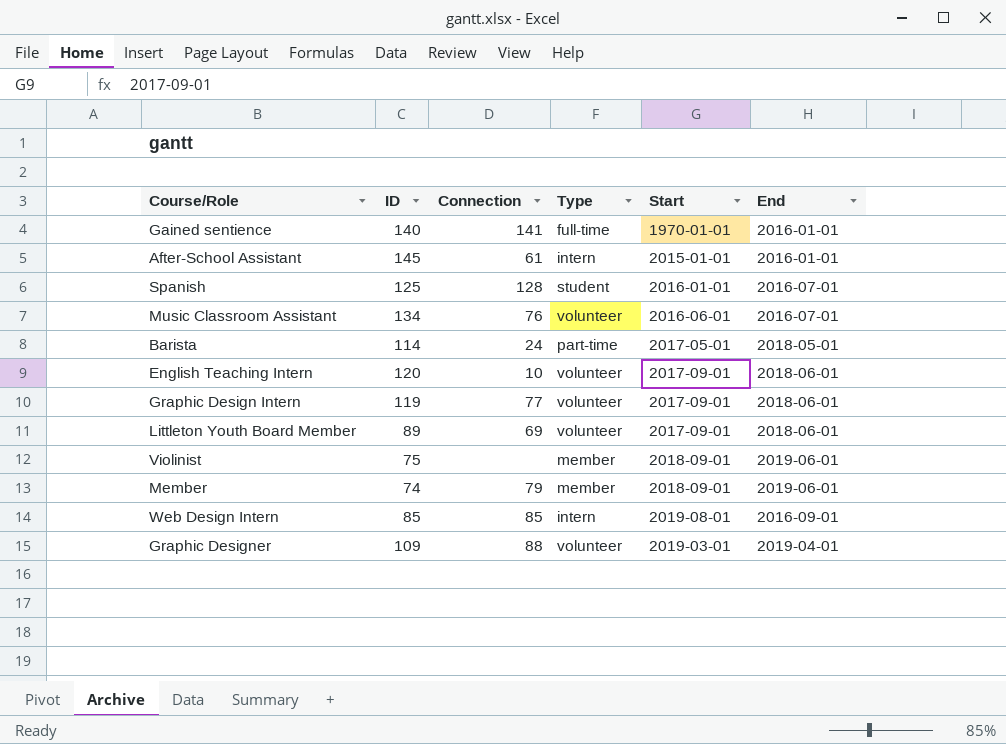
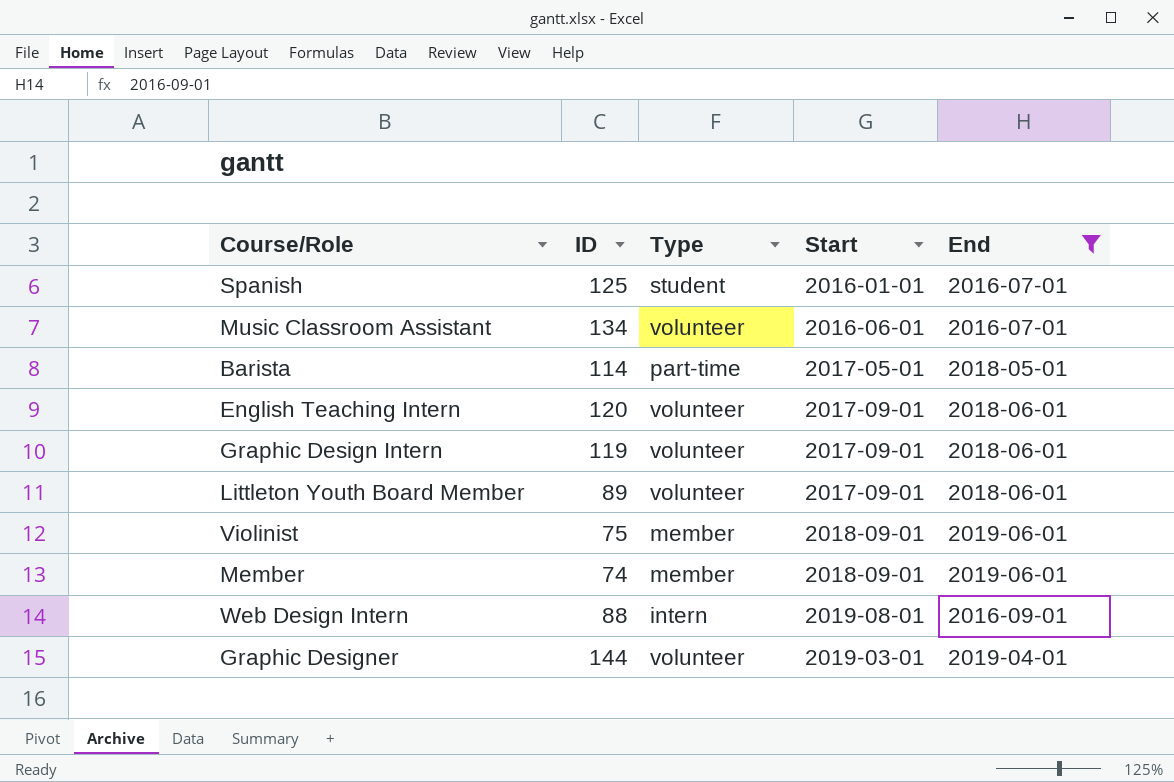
filter: none -> End != 2016-01-01
column Connection | position: 3 -> none
Web Design Intern | ID: 85 -> 88
Graphic Designer | ID: 109 -> 144

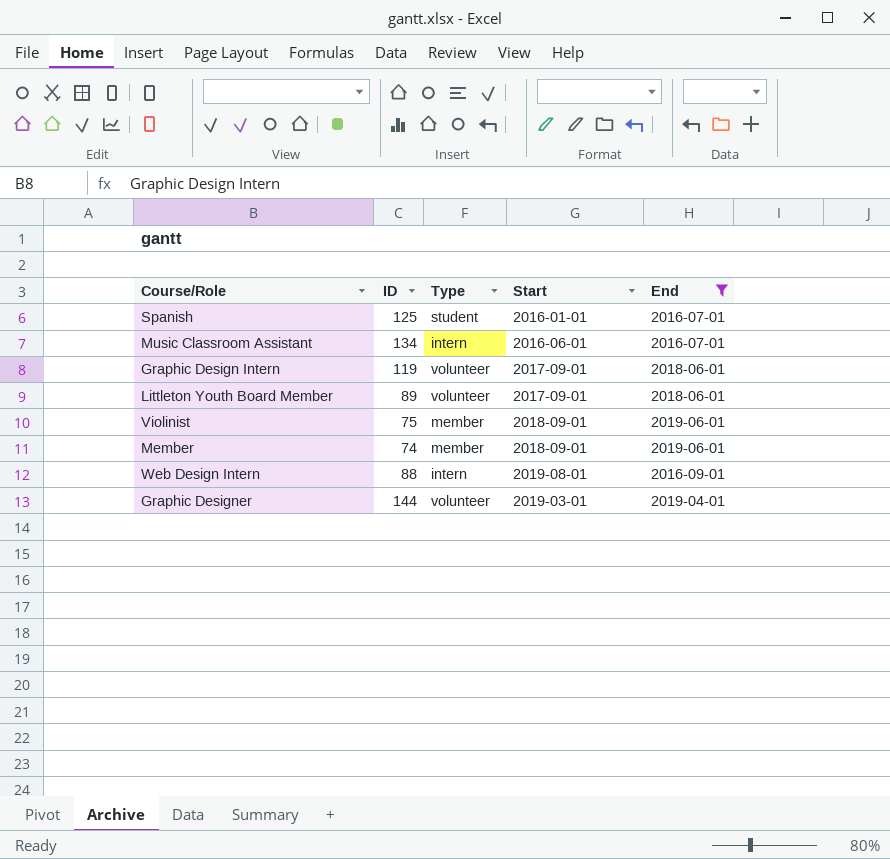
row Barista: 114 | part-time | 2017-05-01 | 2018-05-01 -> none
row English Teaching Intern: 120 | volunteer | 2017-09-01 | 2018-06-01 -> none
Music Classroom Assistant | Type: volunteer -> intern

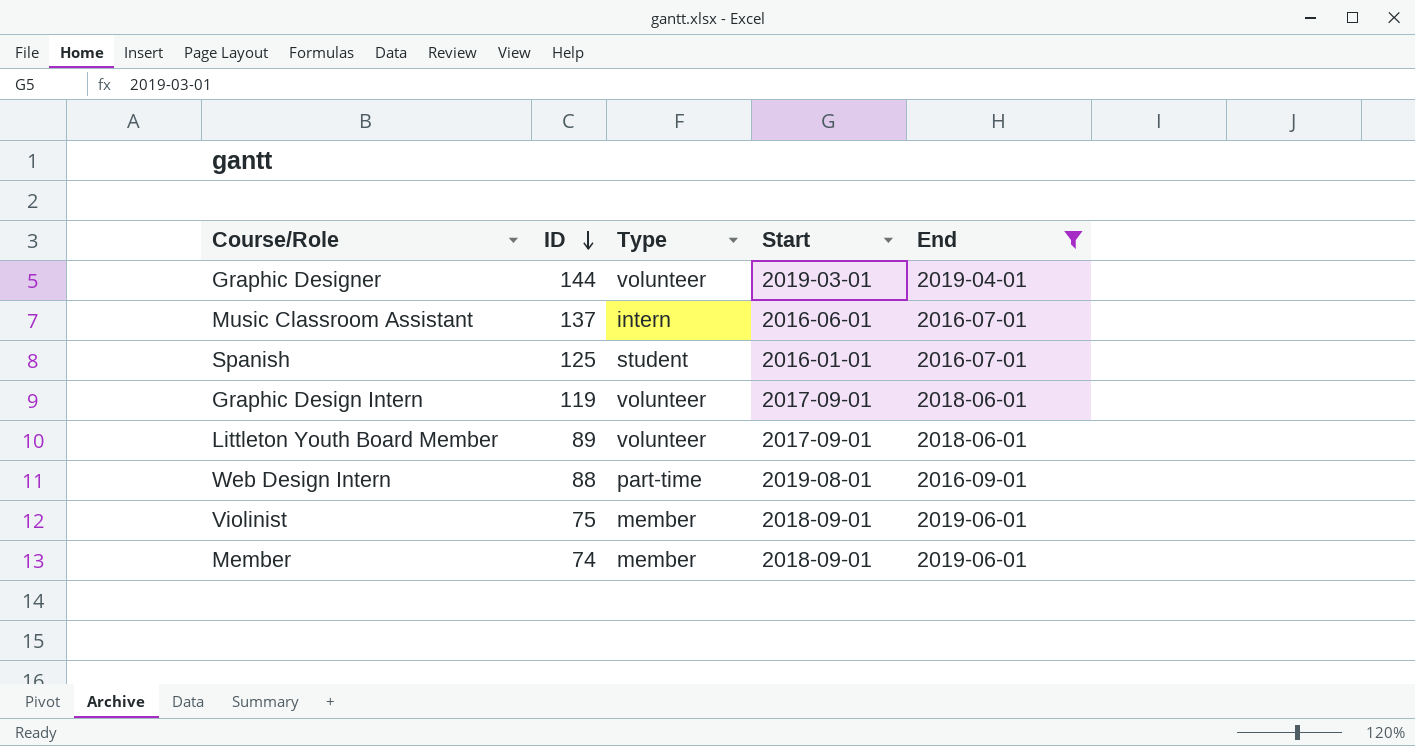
row order: none -> ID descending
Music Classroom Assistant | ID: 134 -> 137
Web Design Intern | Type: intern -> part-time

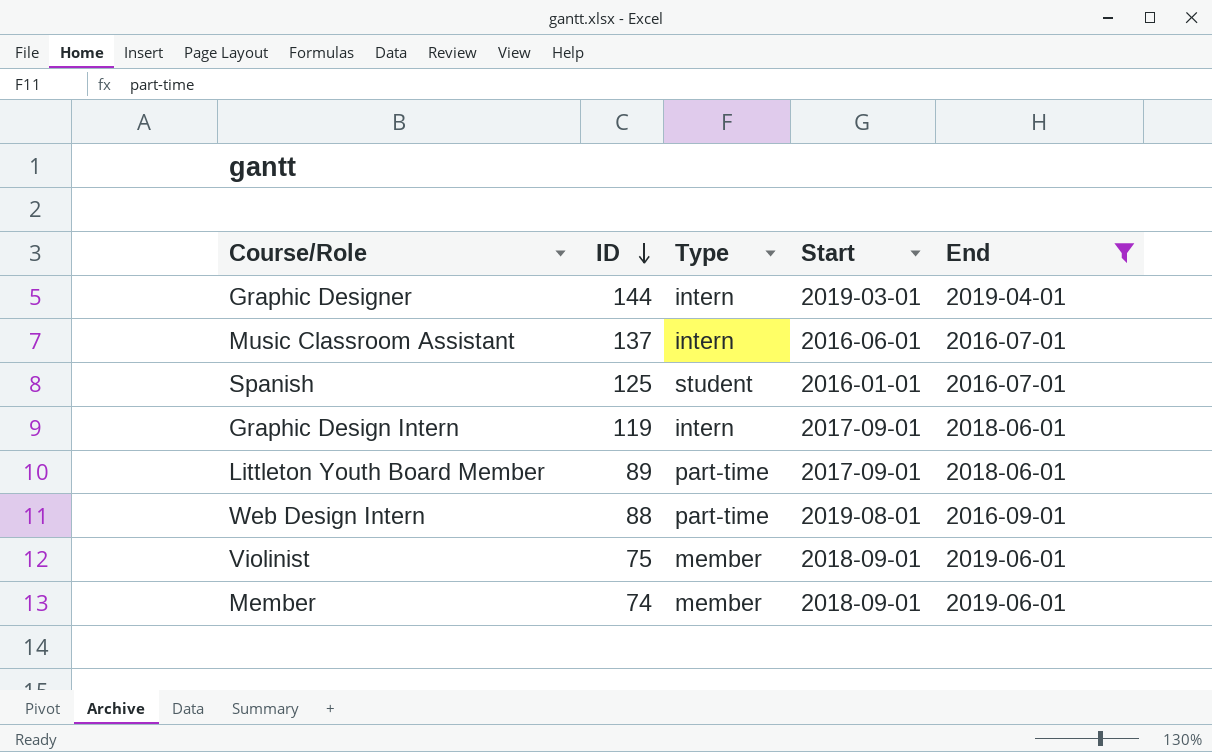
Graphic Designer | Type: volunteer -> intern
Graphic Design Intern | Type: volunteer -> intern
Littleton Youth Board Member | Type: volunteer -> part-time

